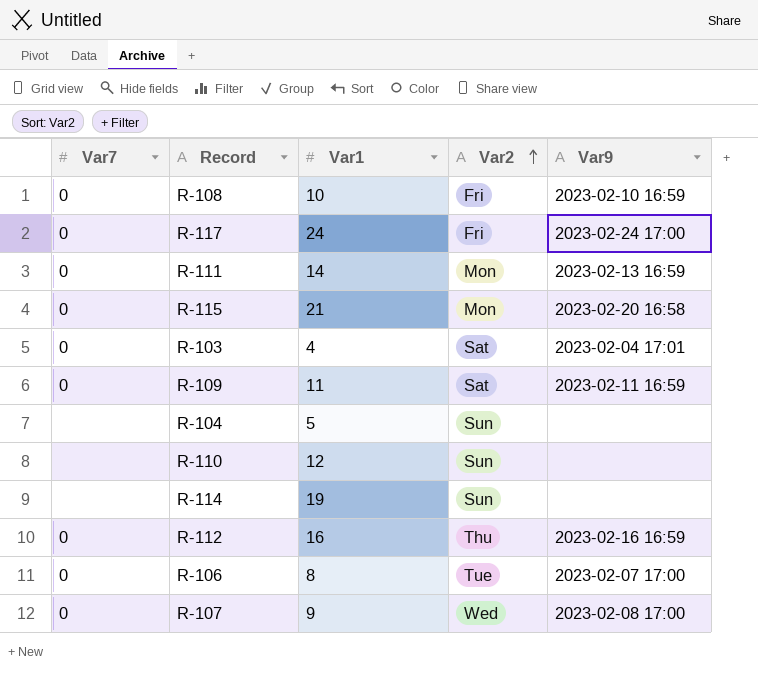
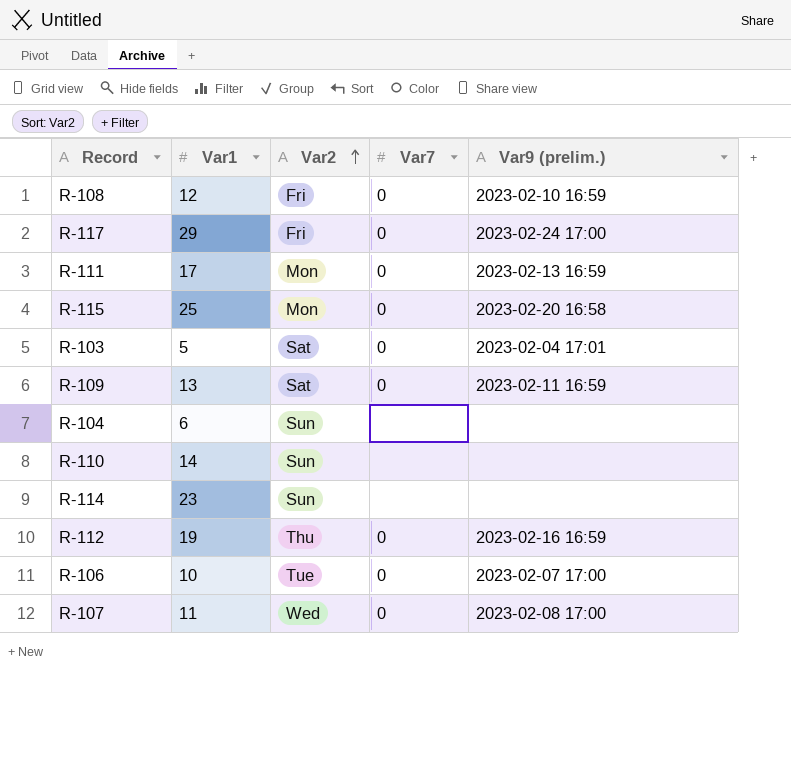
column Var7 | position: 1 -> 4
column name: Var9 -> Var9 (prelim.)
R-108 | Var1: 10 -> 12
R-117 | Var1: 24 -> 29
R-111 | Var1: 14 -> 17
R-115 | Var1: 21 -> 25
R-103 | Var1: 4 -> 5
R-109 | Var1: 11 -> 13
R-104 | Var1: 5 -> 6
R-110 | Var1: 12 -> 14
R-114 | Var1: 19 -> 23
R-112 | Var1: 16 -> 19
R-106 | Var1: 8 -> 10
R-107 | Var1: 9 -> 11

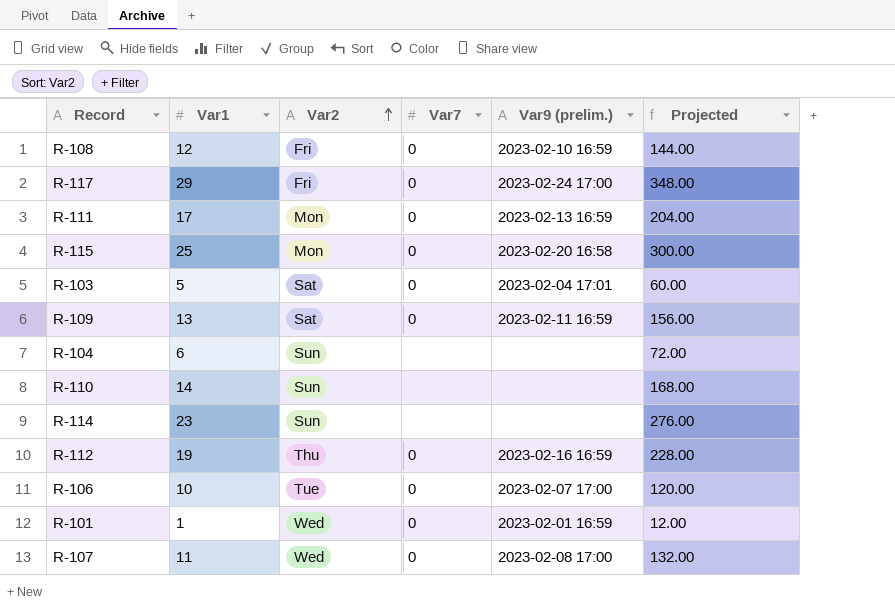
column Projected | formula: none -> [Var1] * 12
row R-101: none -> 1 | Wed | 0 | 2023-02-01 16:59 | 12.00

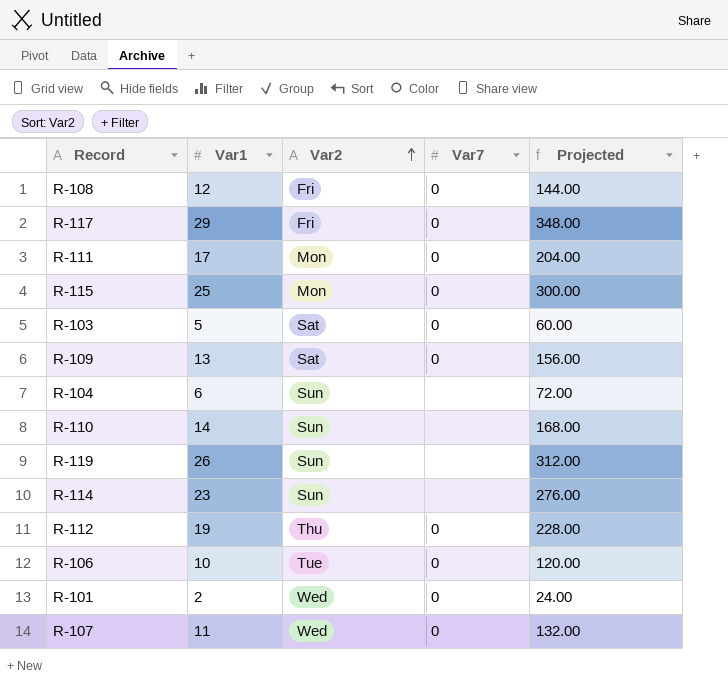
column Var9 (prelim.) | position: 5 -> none
row R-119: none -> 26 | Sun | none | 312.00
R-101 | Var1: 1 -> 2
R-101 | Projected: 12.00 -> 24.00

